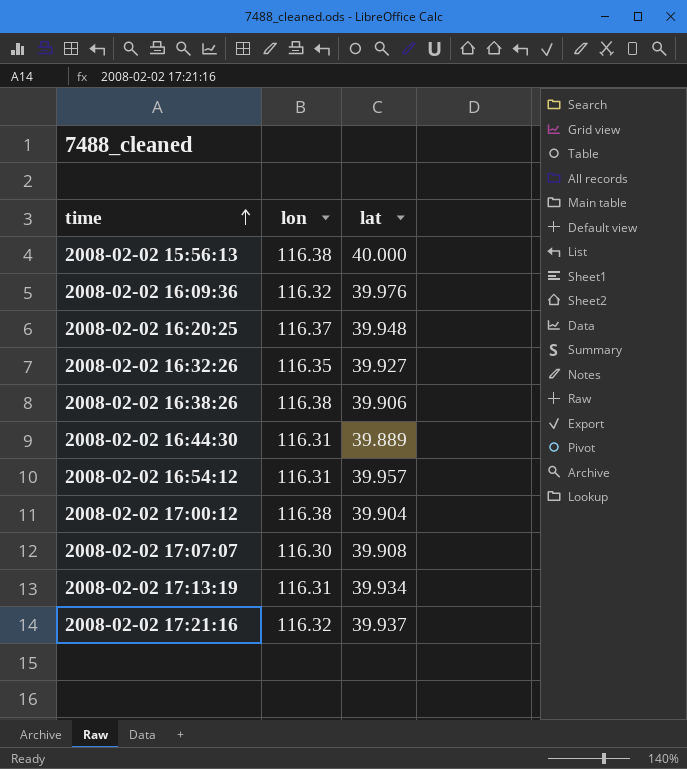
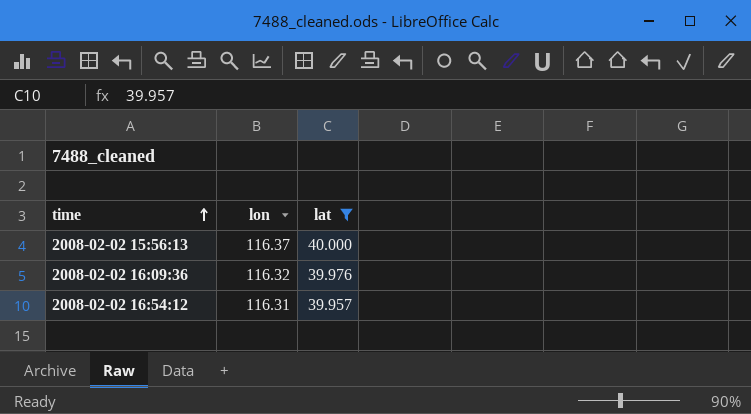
filter: none -> lat >= 39.957
2008-02-02 15:56:13 | lon: 116.38 -> 116.37

